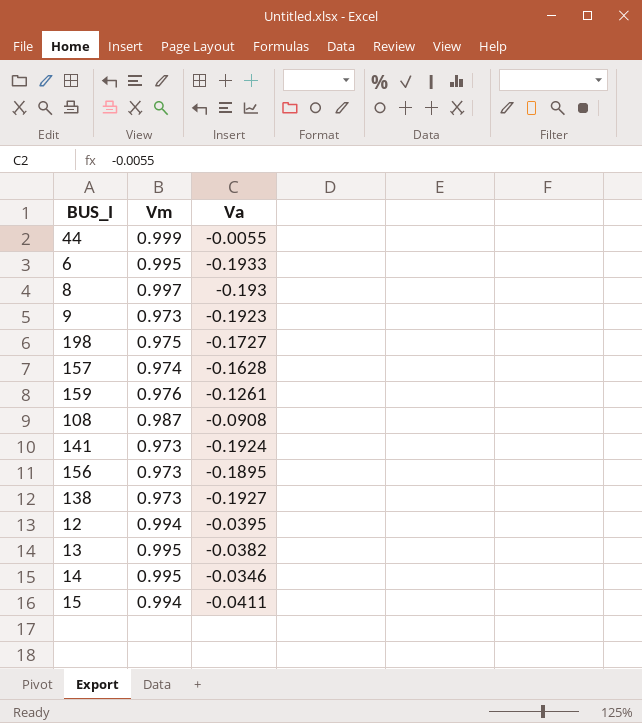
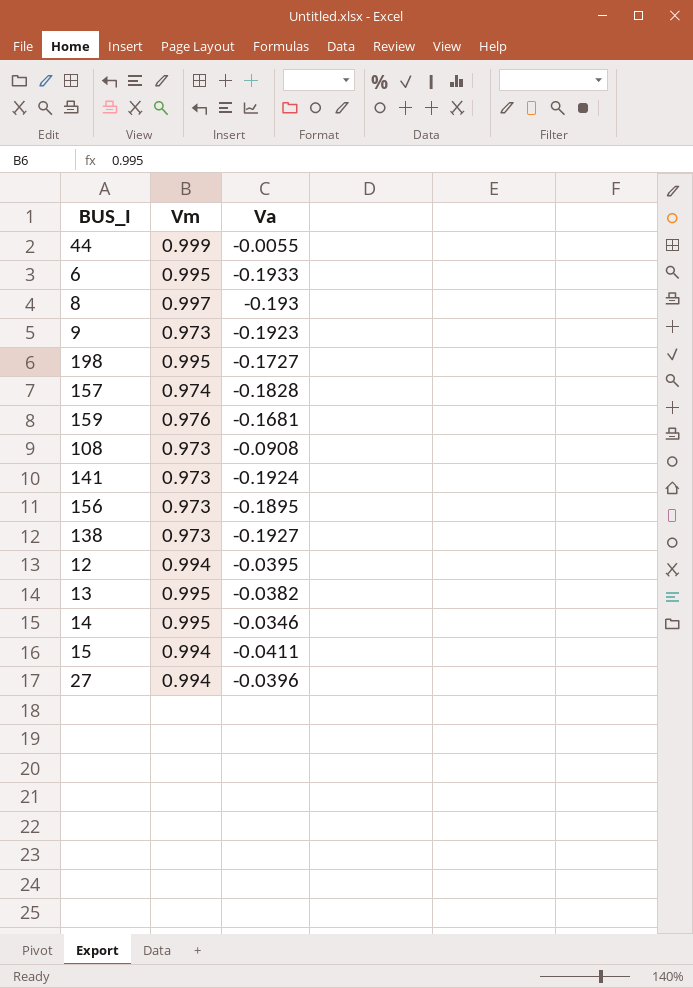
198 | Vm: 0.975 -> 0.995
157 | Va: -0.1628 -> -0.1828
159 | Va: -0.1261 -> -0.1681
108 | Vm: 0.987 -> 0.973
row 27: none -> 0.994 | -0.0396

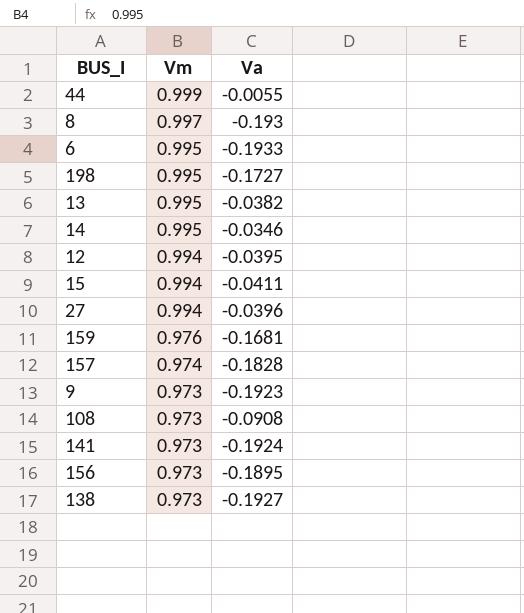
row order: none -> Vm descending

